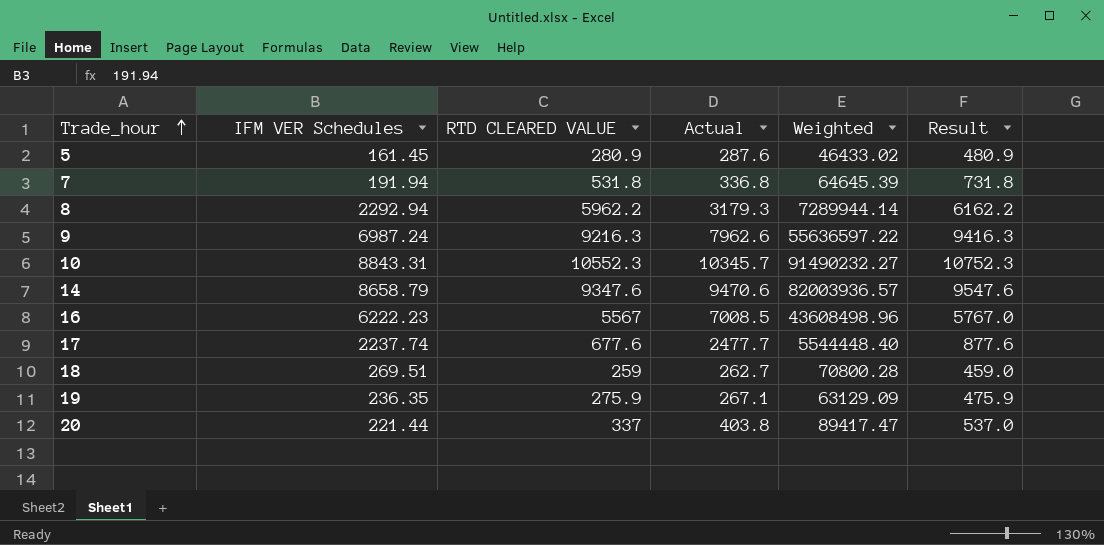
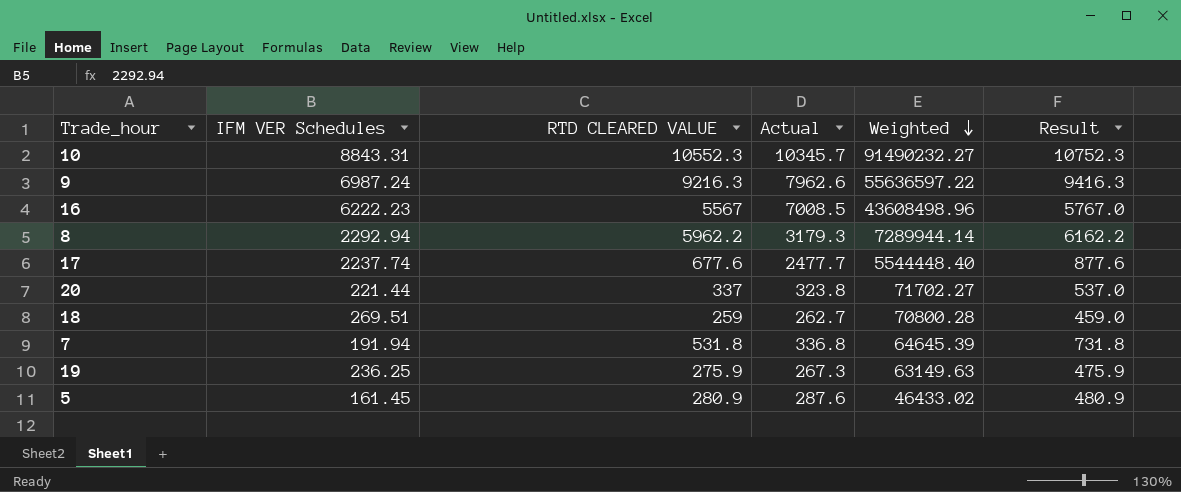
row order: Trade_hour ascending -> Weighted descending
row 14: 8658.79 | 9347.6 | 9470.6 | 82003936.57 | 9547.6 -> none
20 | Actual: 403.8 -> 323.8
20 | Weighted: 89417.47 -> 71702.27
19 | IFM VER Schedules: 236.35 -> 236.25
19 | Actual: 267.1 -> 267.3
19 | Weighted: 63129.09 -> 63149.63

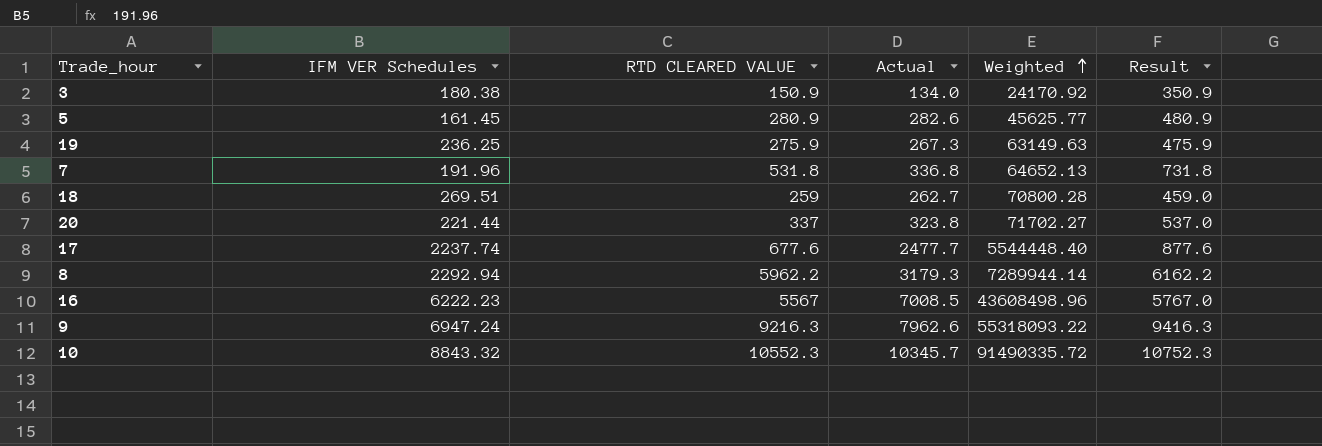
row order: Weighted descending -> Weighted ascending
row 3: none -> 180.38 | 150.9 | 134.0 | 24170.92 | 350.9
5 | Actual: 287.6 -> 282.6
5 | Weighted: 46433.02 -> 45625.77
7 | IFM VER Schedules: 191.94 -> 191.96
7 | Weighted: 64645.39 -> 64652.13
9 | IFM VER Schedules: 6987.24 -> 6947.24
9 | Weighted: 55636597.22 -> 55318093.22
10 | IFM VER Schedules: 8843.31 -> 8843.32
10 | Weighted: 91490232.27 -> 91490335.72

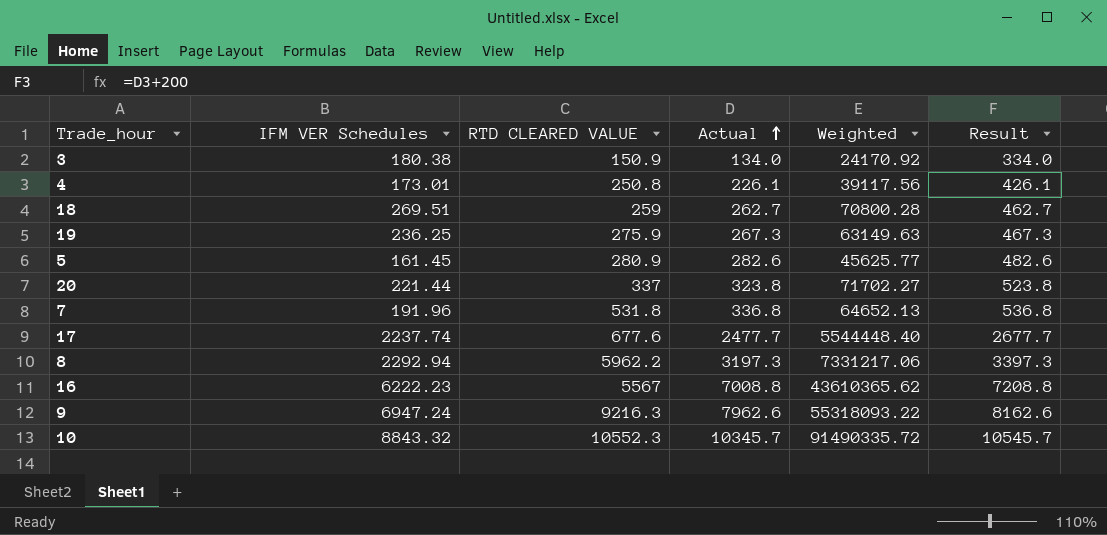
row order: Weighted ascending -> Actual ascending
column Result | formula: [RTD CLEARED VALUE] + 200 -> [Actual] + 200
row 4: none -> 173.01 | 250.8 | 226.1 | 39117.56 | 426.1
8 | Actual: 3179.3 -> 3197.3
8 | Weighted: 7289944.14 -> 7331217.06
16 | Actual: 7008.5 -> 7008.8
16 | Weighted: 43608498.96 -> 43610365.62

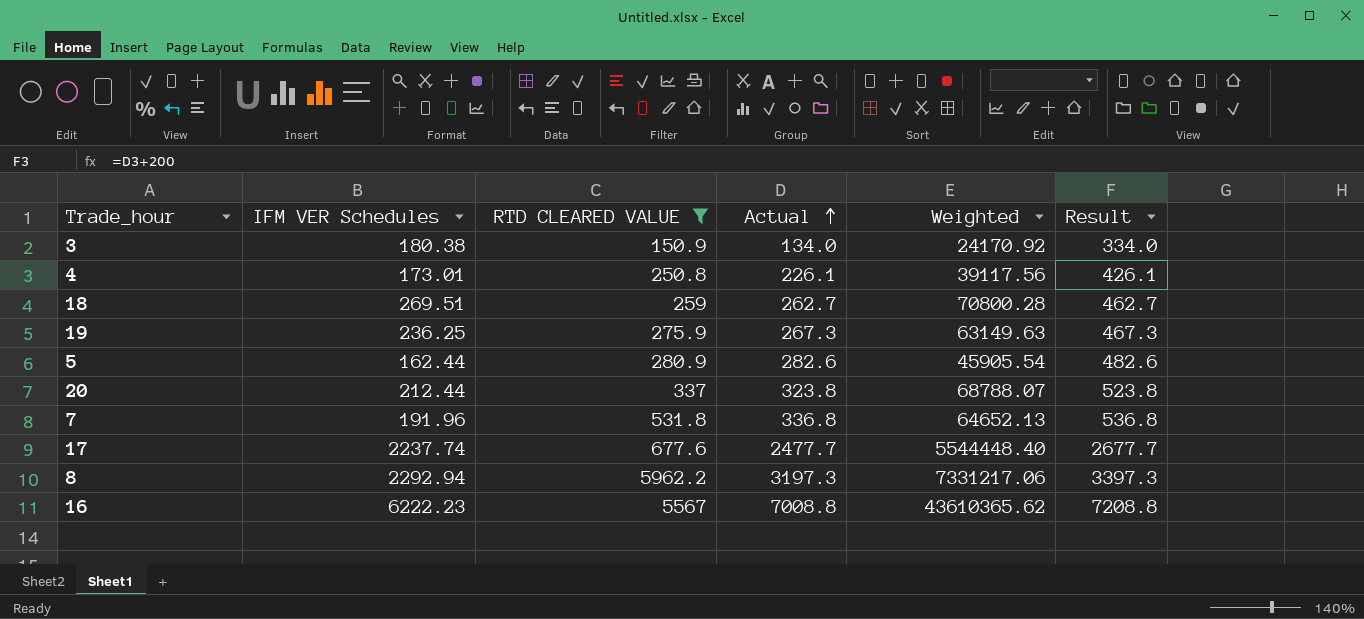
filter: none -> RTD CLEARED VALUE <= 5962.2
5 | IFM VER Schedules: 161.45 -> 162.44
5 | Weighted: 45625.77 -> 45905.54
20 | IFM VER Schedules: 221.44 -> 212.44
20 | Weighted: 71702.27 -> 68788.07

